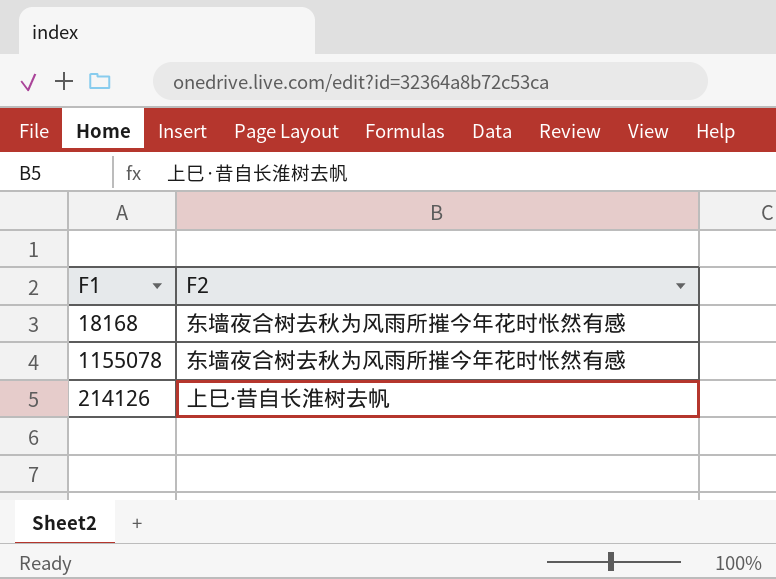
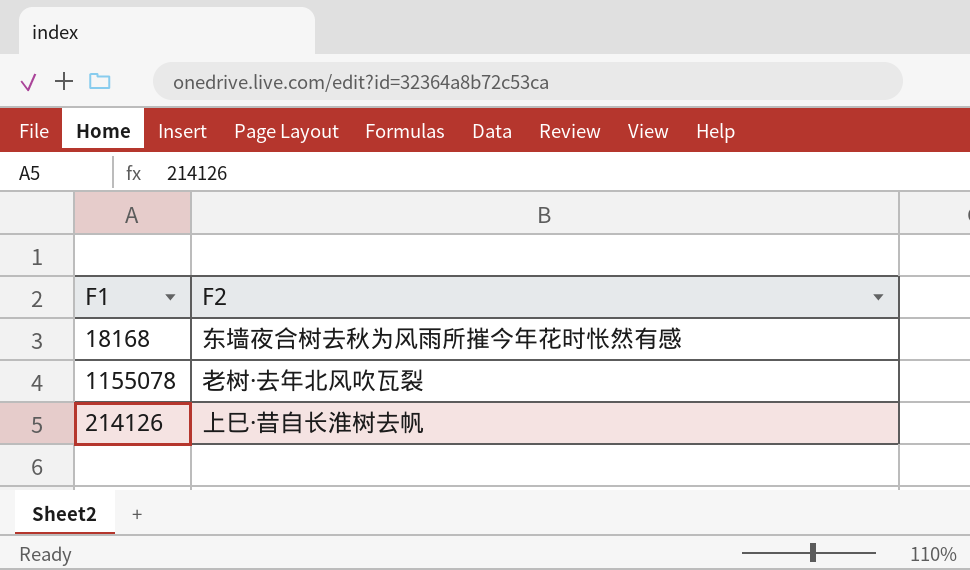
1155078 | F2: 东墙夜合树去秋为风雨所摧今年花时怅然有感 -> 老树·去年北风吹瓦裂

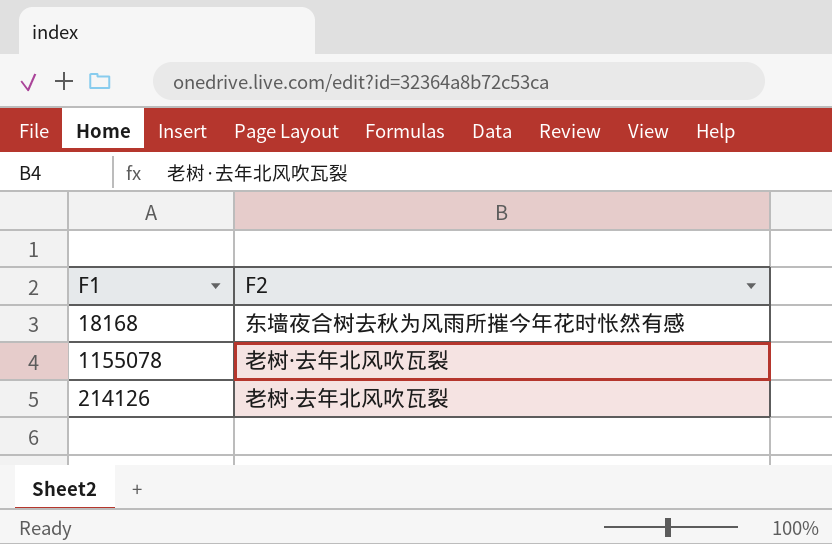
214126 | F2: 上巳·昔自长淮树去帆 -> 老树·去年北风吹瓦裂

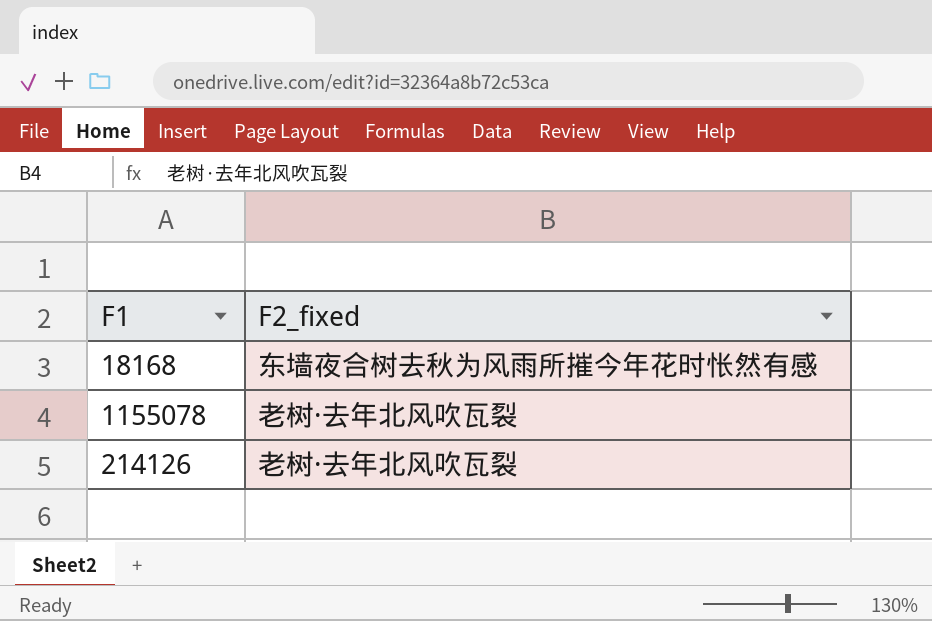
column name: F2 -> F2_fixed

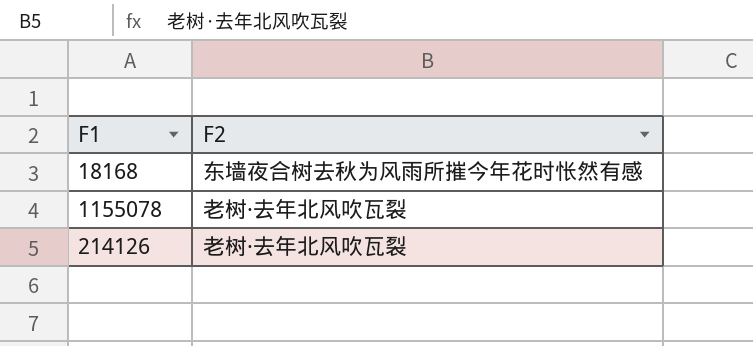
column name: F2_fixed -> F2

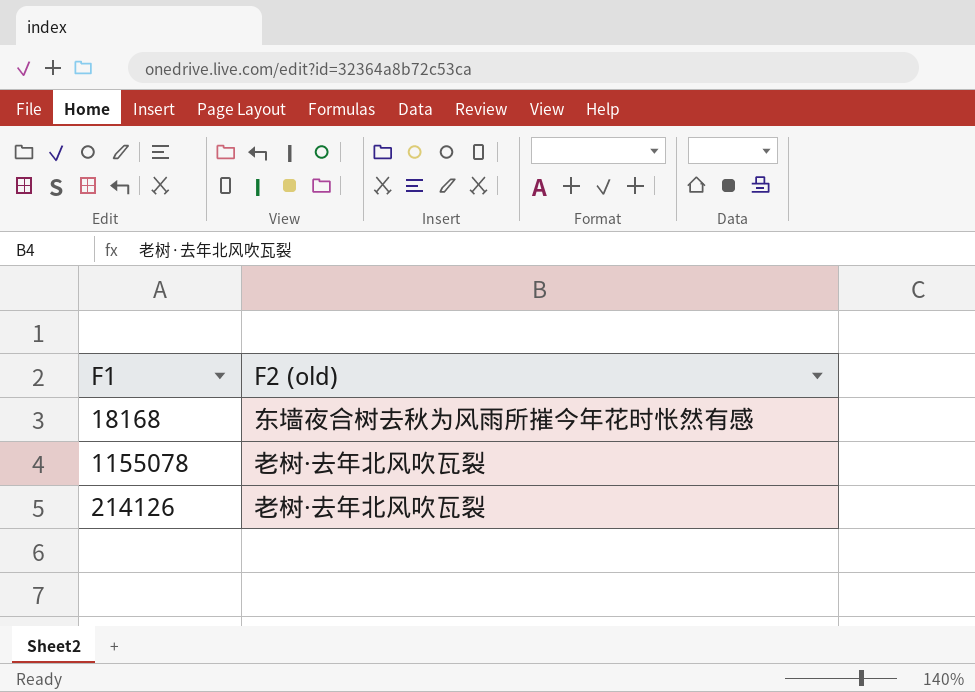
column name: F2 -> F2 (old)

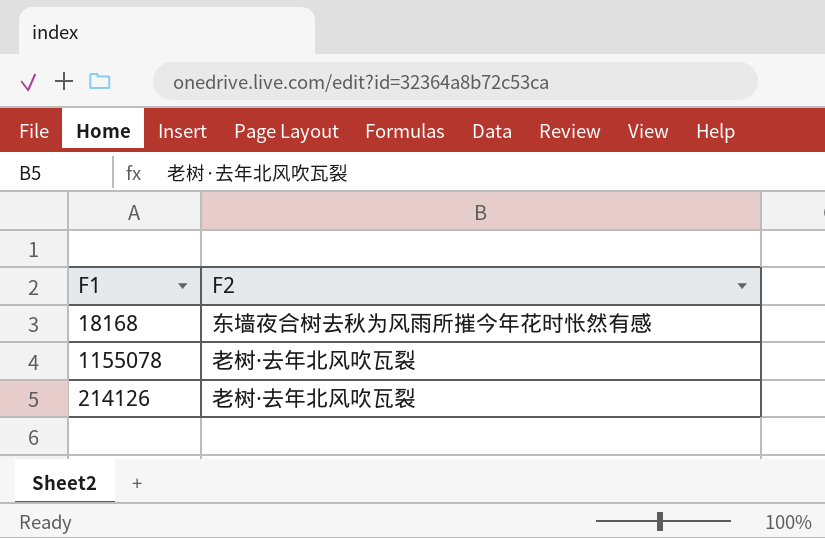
column name: F2 (old) -> F2

